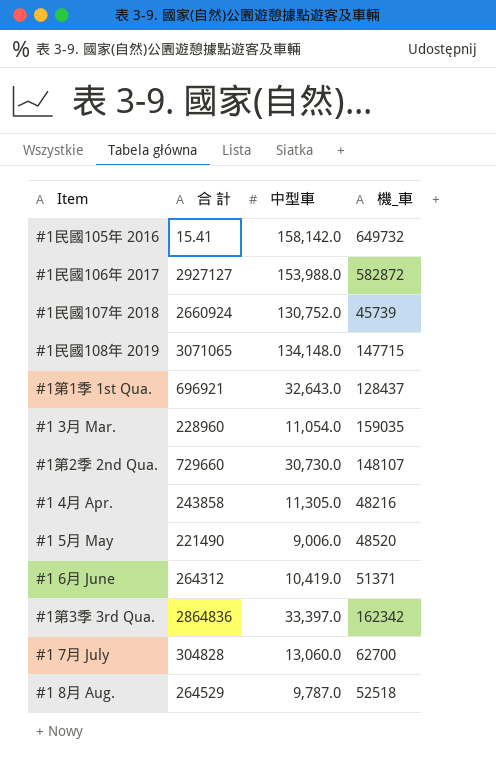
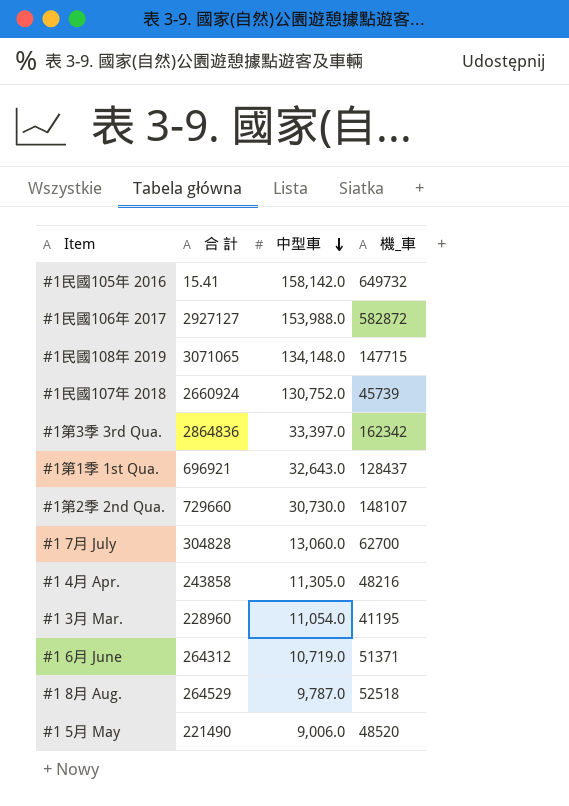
row order: none -> 中型車 descending
#1 3月 Mar. | 機_車: 159035 -> 41195
#1 6月 June | 中型車: 10,419.0 -> 10,719.0

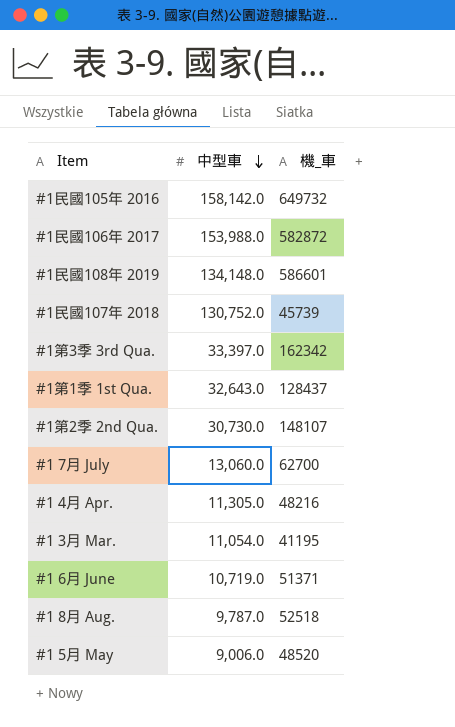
column 合 計 | position: 2 -> none
#1民國108年 2019 | 機_車: 147715 -> 586601

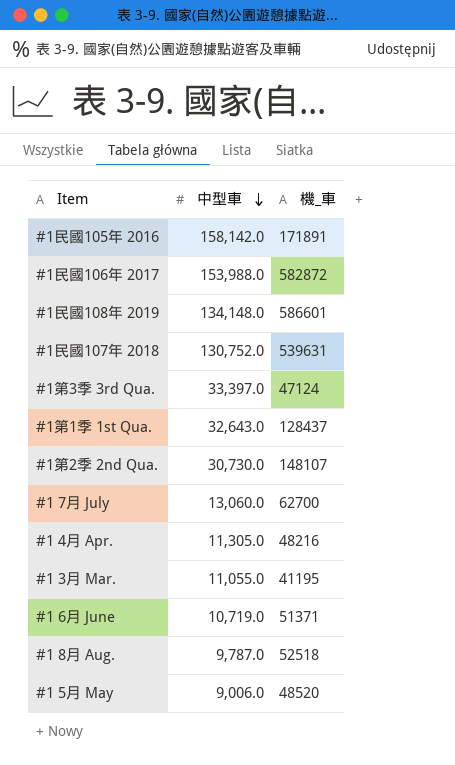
#1民國105年 2016 | 機_車: 649732 -> 171891
#1民國107年 2018 | 機_車: 45739 -> 539631
#1第3季 3rd Qua. | 機_車: 162342 -> 47124
#1 3月 Mar. | 中型車: 11,054.0 -> 11,055.0

